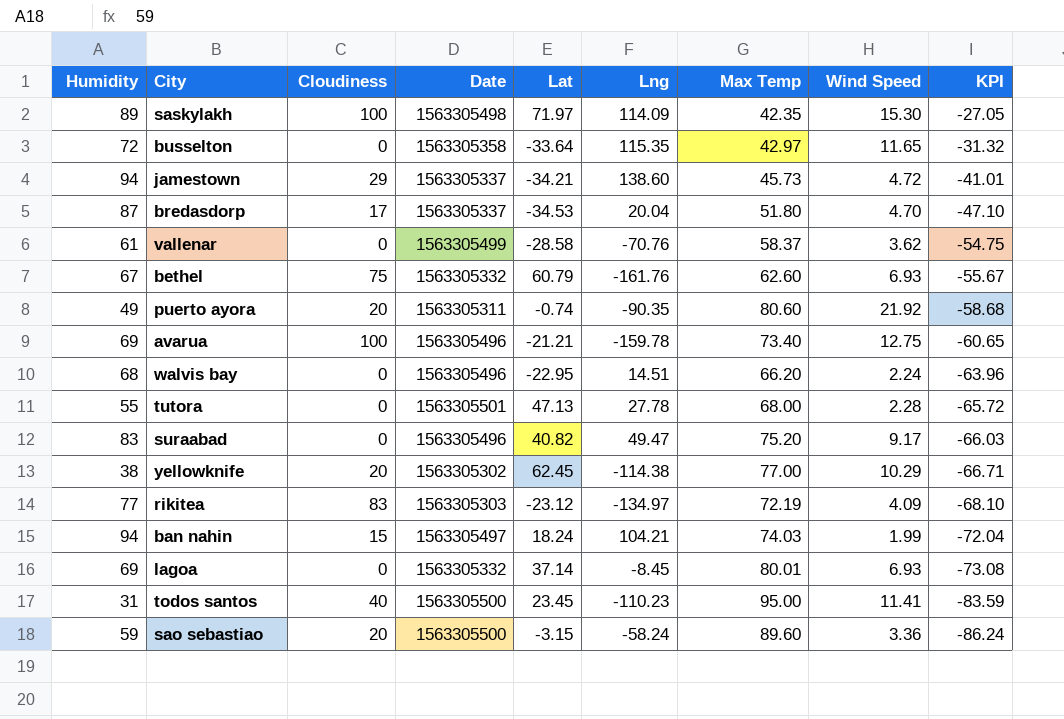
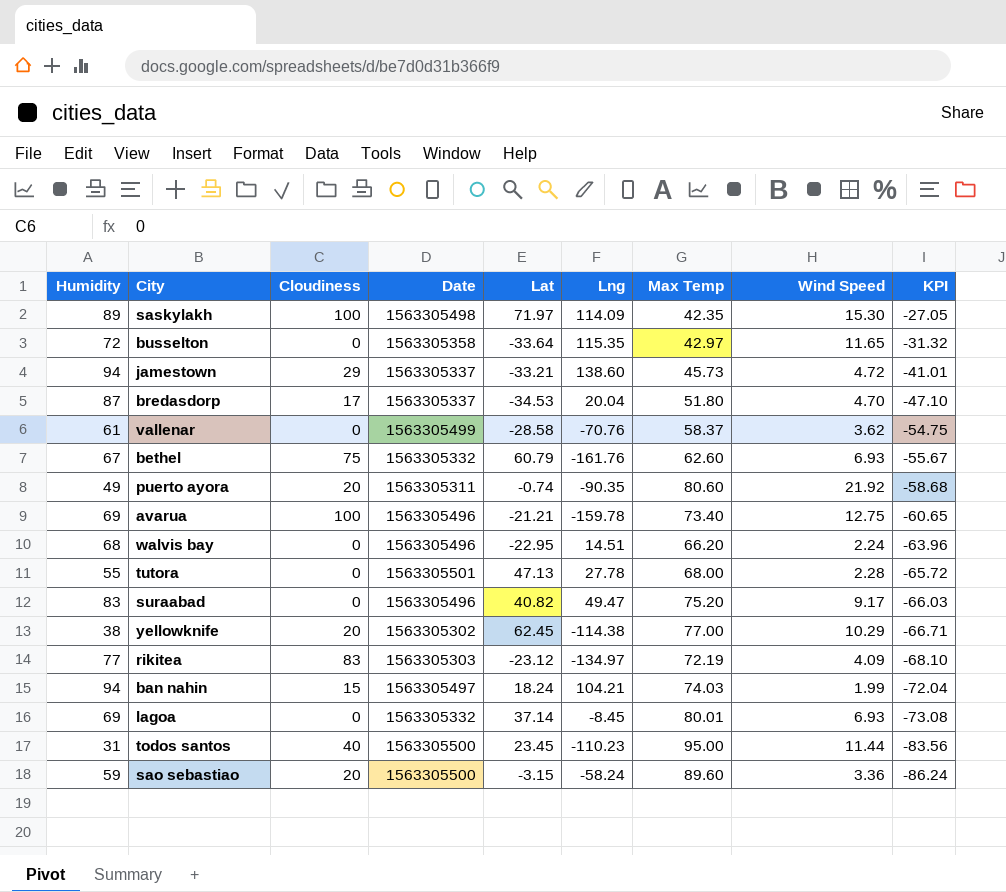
jamestown | Lat: -34.21 -> -33.21
todos santos | Wind Speed: 11.41 -> 11.44
todos santos | KPI: -83.59 -> -83.56

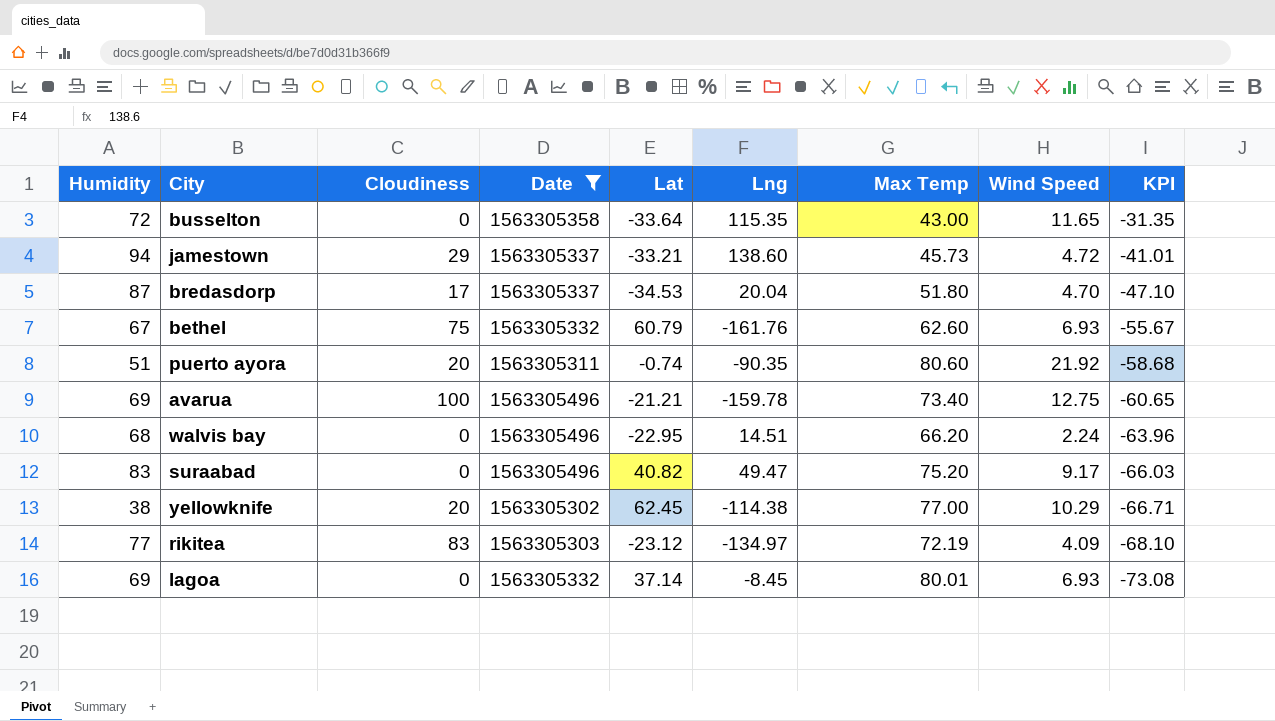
filter: none -> Date <= 1563305496
busselton | Max Temp: 42.97 -> 43.00
busselton | KPI: -31.32 -> -31.35
puerto ayora | Humidity: 49 -> 51

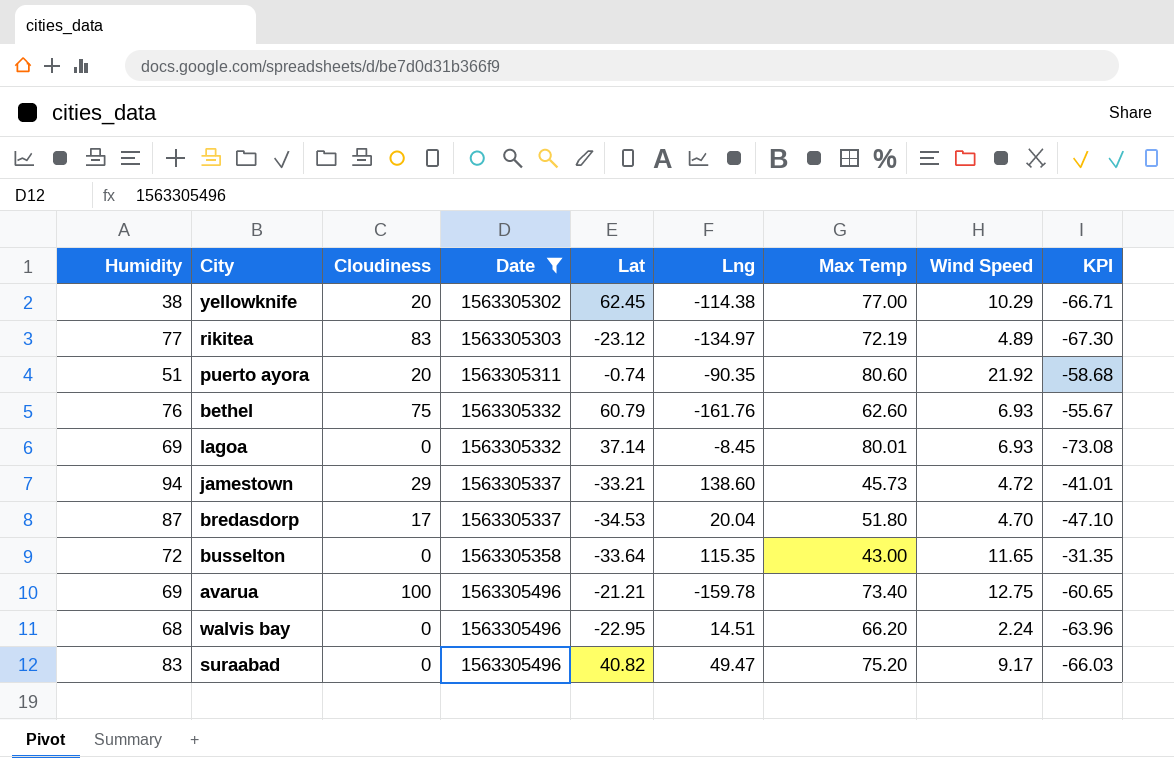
row order: KPI descending -> Date ascending
rikitea | Wind Speed: 4.09 -> 4.89
rikitea | KPI: -68.10 -> -67.30
bethel | Humidity: 67 -> 76

